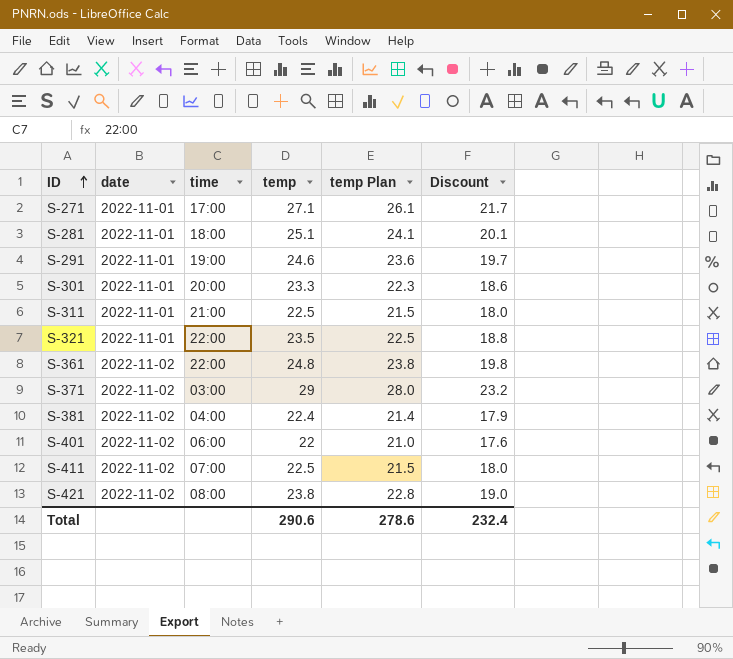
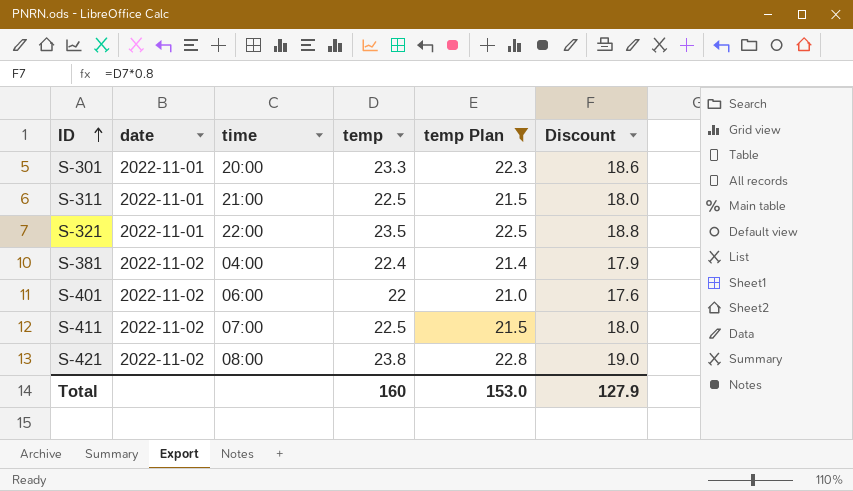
filter: none -> temp Plan <= 22.8
Total | temp: 290.6 -> 160
Total | temp Plan: 278.6 -> 153.0
Total | Discount: 232.4 -> 127.9

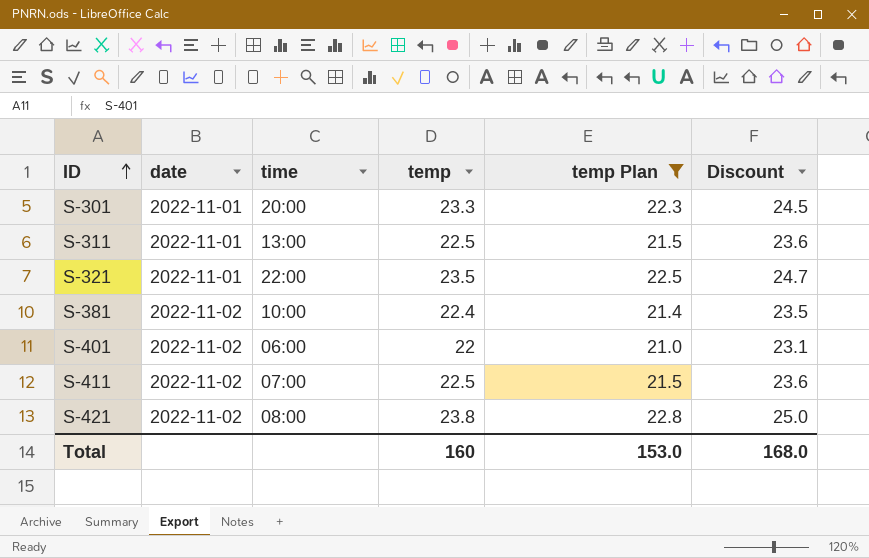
column Discount | formula: [temp] * 0.8 -> [temp] * 1.05
S-311 | time: 21:00 -> 13:00
S-381 | time: 04:00 -> 10:00
Total | Discount: 127.9 -> 168.0

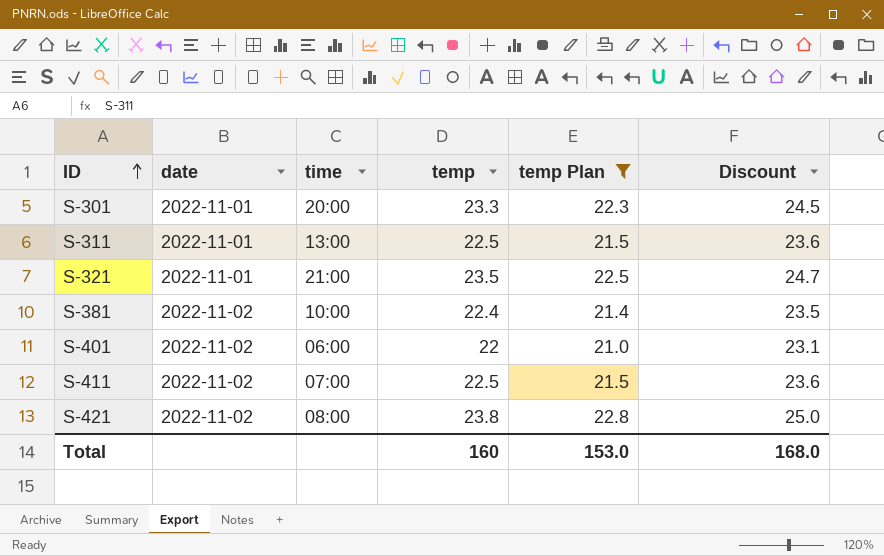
S-321 | time: 22:00 -> 21:00

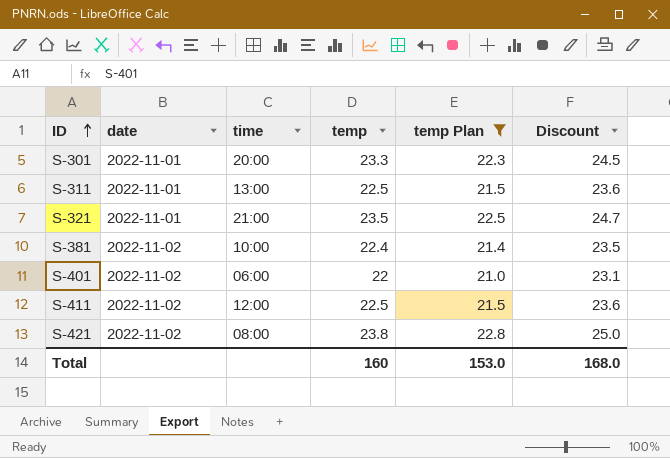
S-411 | time: 07:00 -> 12:00

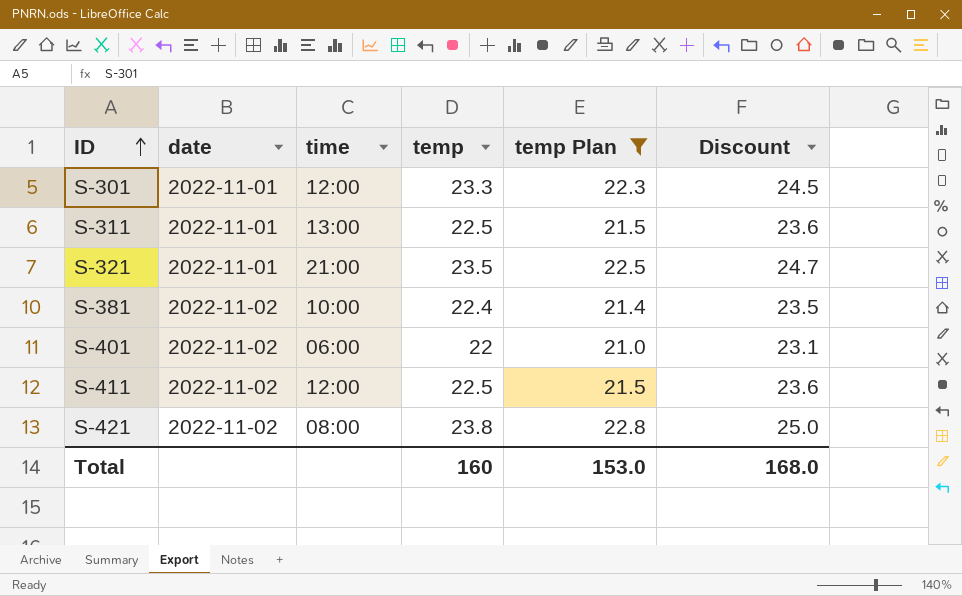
S-301 | time: 20:00 -> 12:00

